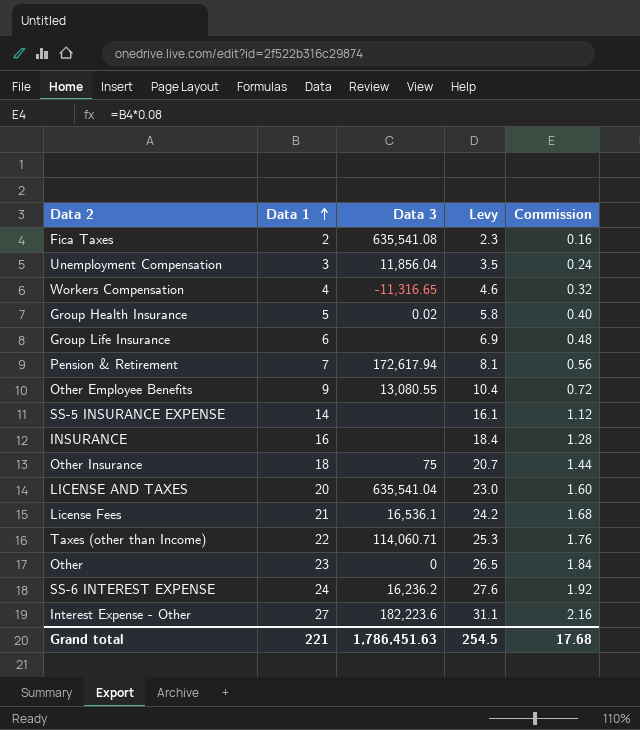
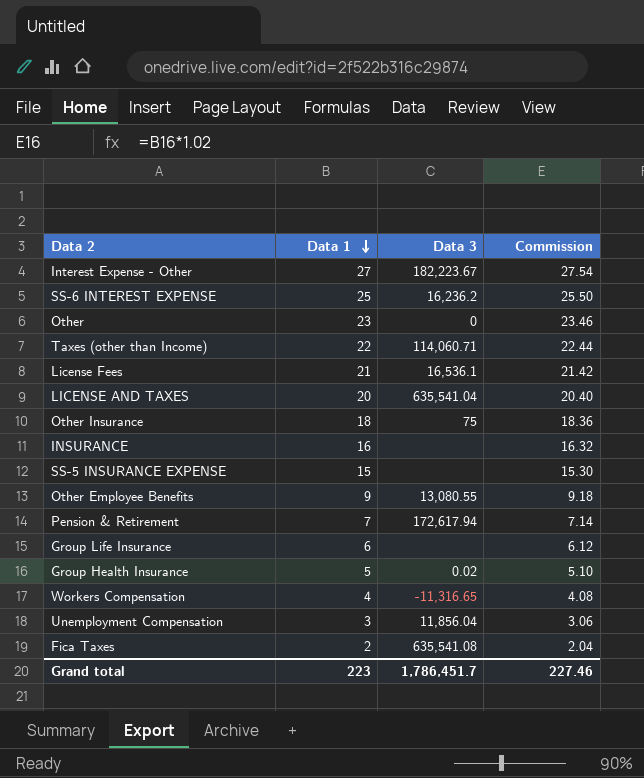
row order: Data 1 ascending -> Data 1 descending
column Levy | formula: [Data 1] * 1.15 -> none
column Commission | formula: [Data 1] * 0.08 -> [Data 1] * 1.02
Interest Expense - Other | Data 3: 182,223.6 -> 182,223.67
SS-6 INTEREST EXPENSE | Data 1: 24 -> 25
SS-5 INSURANCE EXPENSE | Data 1: 14 -> 15
Grand total | Data 1: 221 -> 223
Grand total | Data 3: 1,786,451.63 -> 1,786,451.7
Grand total | Commission: 17.68 -> 227.46

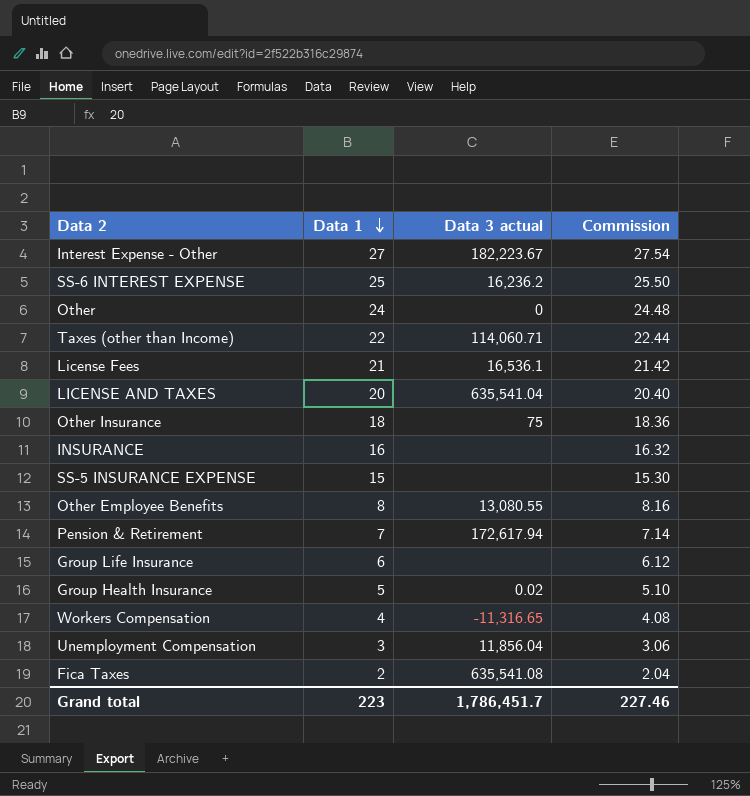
column name: Data 3 -> Data 3 actual
Other | Data 1: 23 -> 24
Other | Commission: 23.46 -> 24.48
Other Employee Benefits | Data 1: 9 -> 8
Other Employee Benefits | Commission: 9.18 -> 8.16

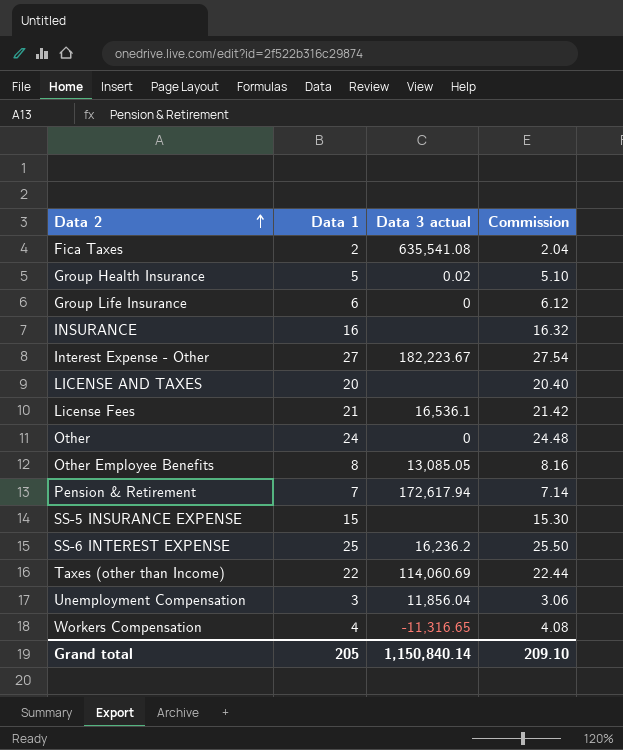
row order: Data 1 descending -> Data 2 ascending
row Other Insurance: 18 | 75 | 18.36 -> none
Group Life Insurance | Data 3 actual: none -> 0
LICENSE AND TAXES | Data 3 actual: 635,541.04 -> none
Other Employee Benefits | Data 3 actual: 13,080.55 -> 13,085.05
Taxes (other than Income) | Data 3 actual: 114,060.71 -> 114,060.69
Grand total | Data 1: 223 -> 205
Grand total | Data 3 actual: 1,786,451.7 -> 1,150,840.14
Grand total | Commission: 227.46 -> 209.10

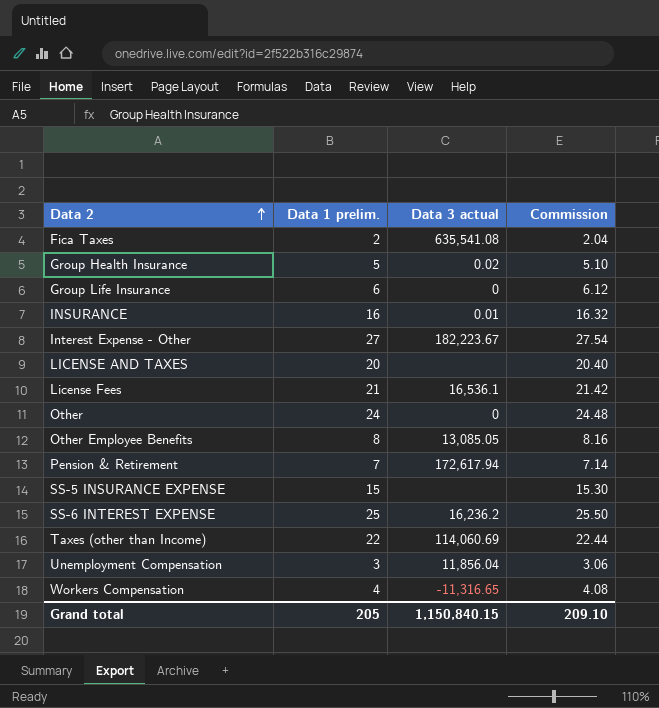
column name: Data 1 -> Data 1 prelim.
INSURANCE | Data 3 actual: none -> 0.01
Grand total | Data 3 actual: 1,150,840.14 -> 1,150,840.15

